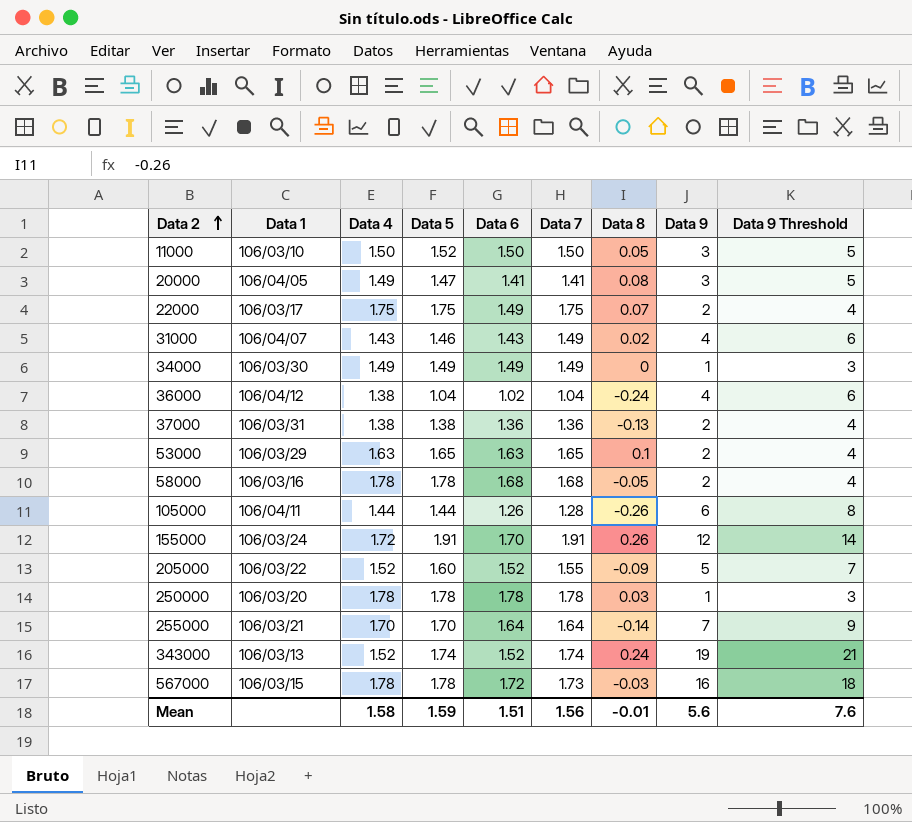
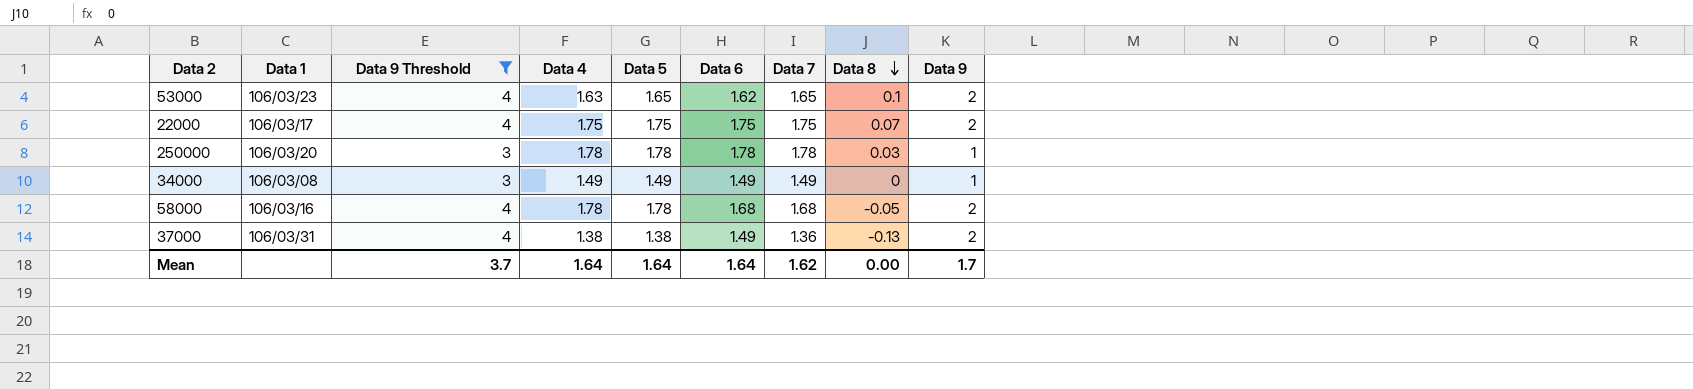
filter: none -> Data 9 Threshold <= 4
row order: Data 2 ascending -> Data 8 descending
column Data 9 Threshold | position: 9 -> 3
53000 | Data 1: 106/03/29 -> 106/03/23
53000 | Data 6: 1.63 -> 1.62
22000 | Data 6: 1.49 -> 1.75
34000 | Data 1: 106/03/30 -> 106/03/08
37000 | Data 6: 1.36 -> 1.49
Mean | Data 9 Threshold: 7.6 -> 3.7
Mean | Data 4: 1.58 -> 1.64
Mean | Data 5: 1.59 -> 1.64
Mean | Data 6: 1.51 -> 1.64
Mean | Data 7: 1.56 -> 1.62
Mean | Data 8: -0.01 -> 0.00
Mean | Data 9: 5.6 -> 1.7

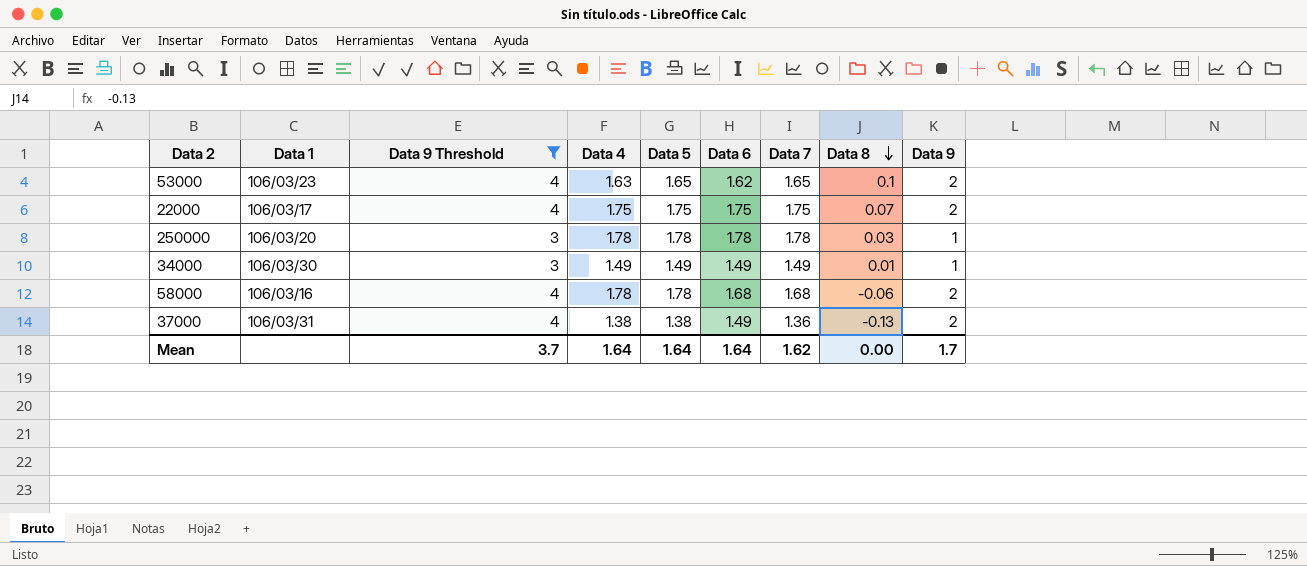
34000 | Data 1: 106/03/08 -> 106/03/30
34000 | Data 8: 0 -> 0.01
58000 | Data 8: -0.05 -> -0.06

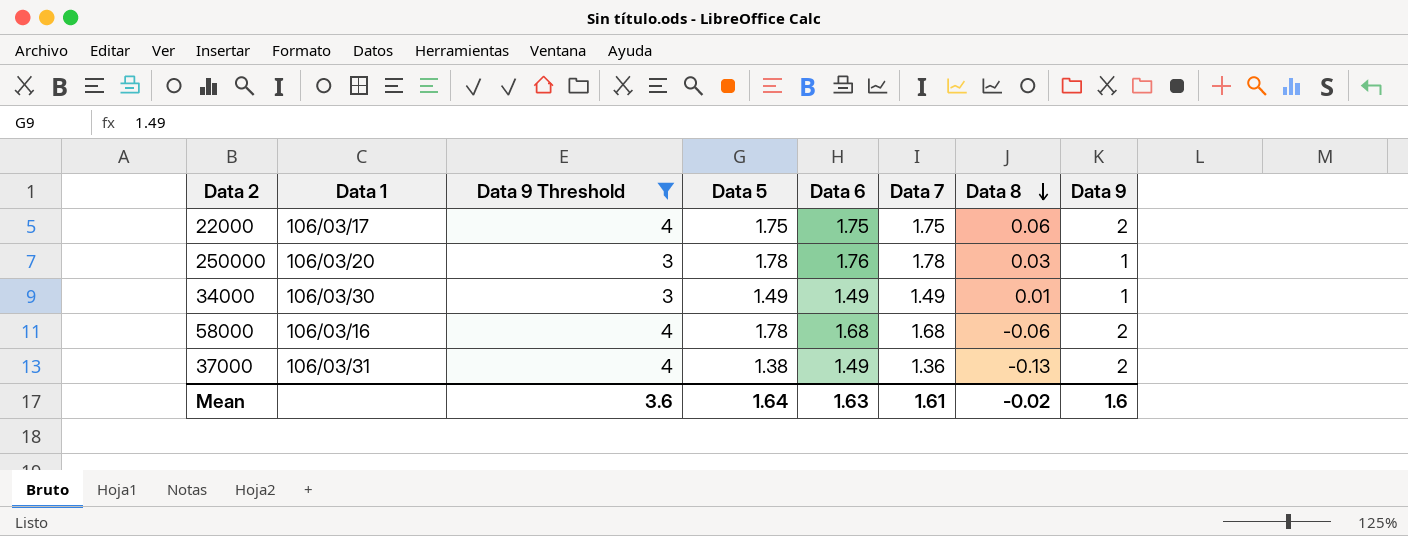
column Data 4 | position: 4 -> none
row 53000: 106/03/23 | 4 | 1.63 | 1.65 | 1.62 | 1.65 | 0.1 | 2 -> none
22000 | Data 8: 0.07 -> 0.06
250000 | Data 6: 1.78 -> 1.76
Mean | Data 9 Threshold: 3.7 -> 3.6
Mean | Data 6: 1.64 -> 1.63
Mean | Data 7: 1.62 -> 1.61
Mean | Data 8: 0.00 -> -0.02
Mean | Data 9: 1.7 -> 1.6

